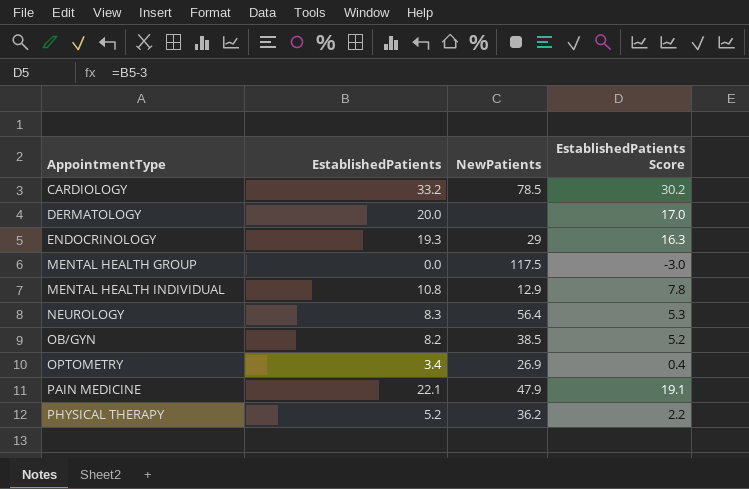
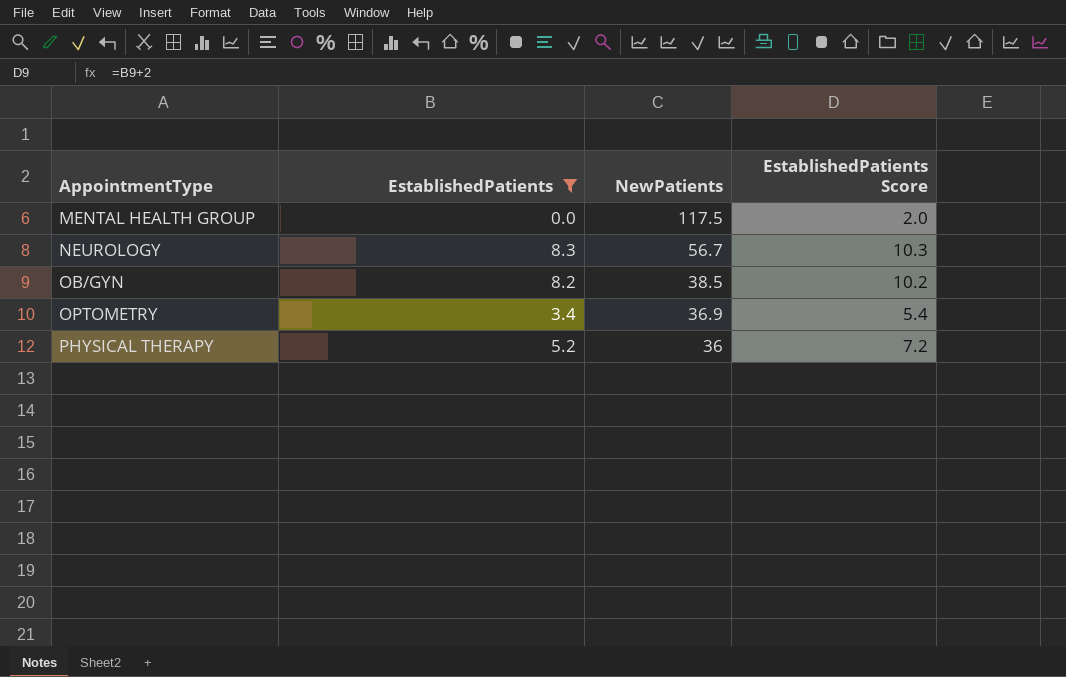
filter: none -> EstablishedPatients <= 8.3
column EstablishedPatients Score | formula: [EstablishedPatients] - 3 -> [EstablishedPatients] + 2
NEUROLOGY | NewPatients: 56.4 -> 56.7
OPTOMETRY | NewPatients: 26.9 -> 36.9
PHYSICAL THERAPY | NewPatients: 36.2 -> 36

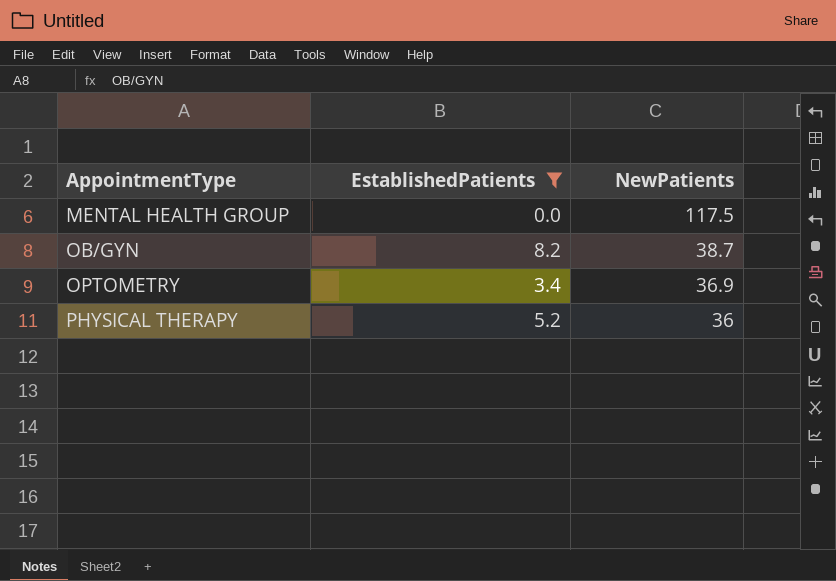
column EstablishedPatients Score | formula: [EstablishedPatients] + 2 -> none
row NEUROLOGY: 8.3 | 56.7 | 10.3 -> none
OB/GYN | NewPatients: 38.5 -> 38.7

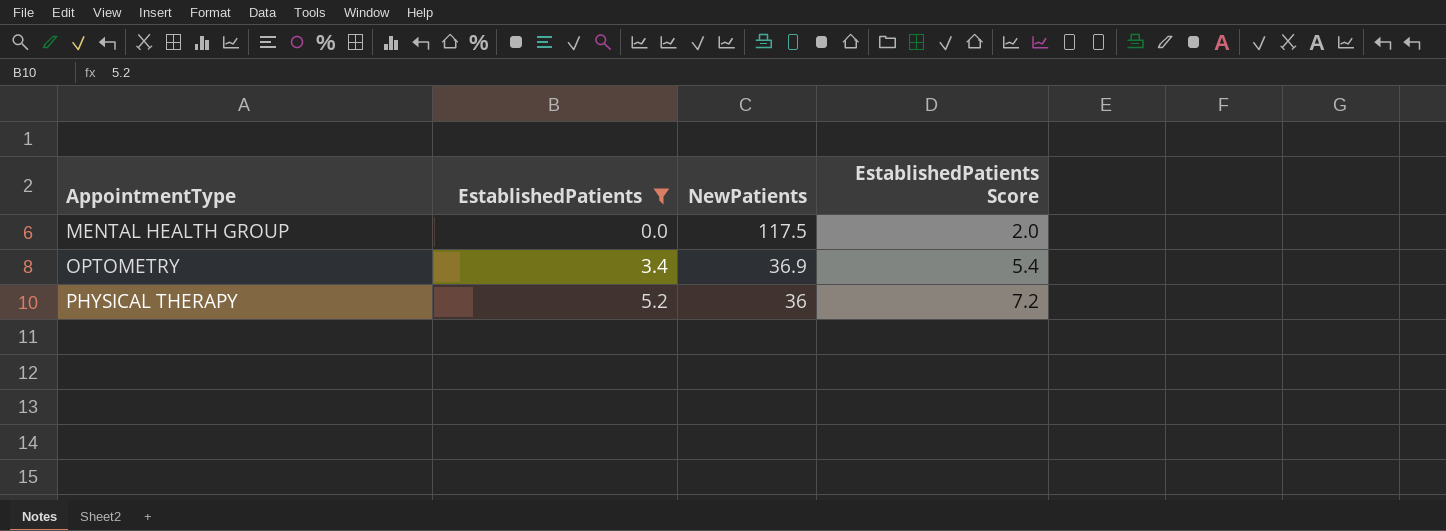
column EstablishedPatients Score | formula: none -> [EstablishedPatients] + 2
row OB/GYN: 8.2 | 38.7 -> none

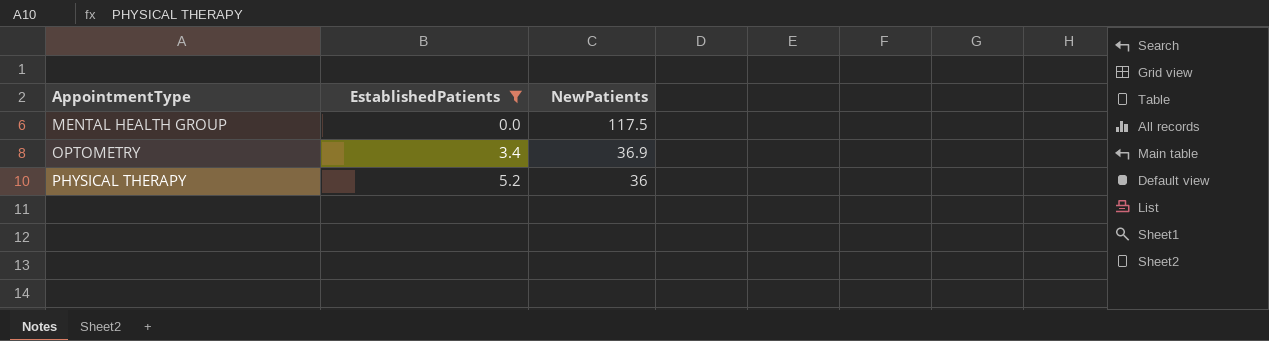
column EstablishedPatients Score | formula: [EstablishedPatients] + 2 -> none

